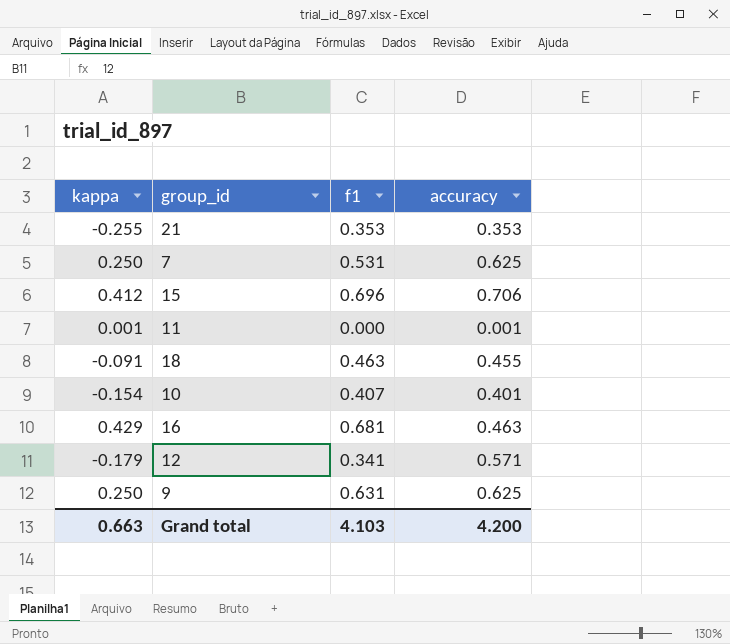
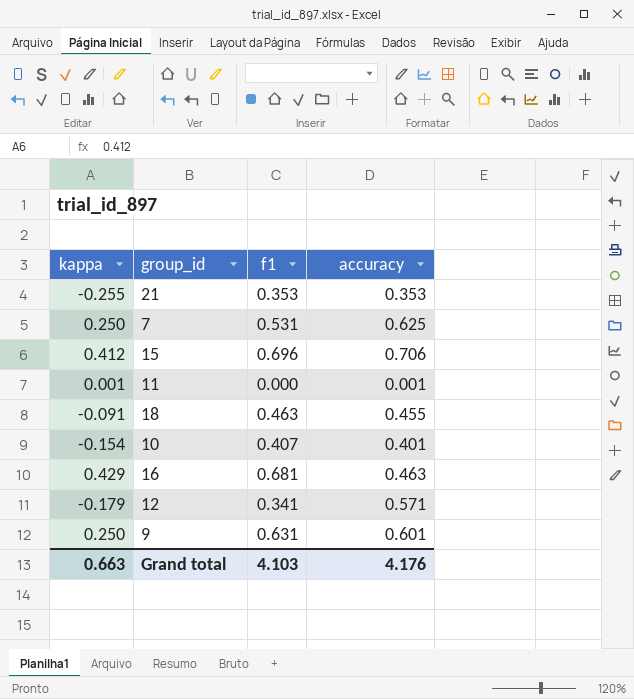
9 | accuracy: 0.625 -> 0.601
Grand total | accuracy: 4.200 -> 4.176

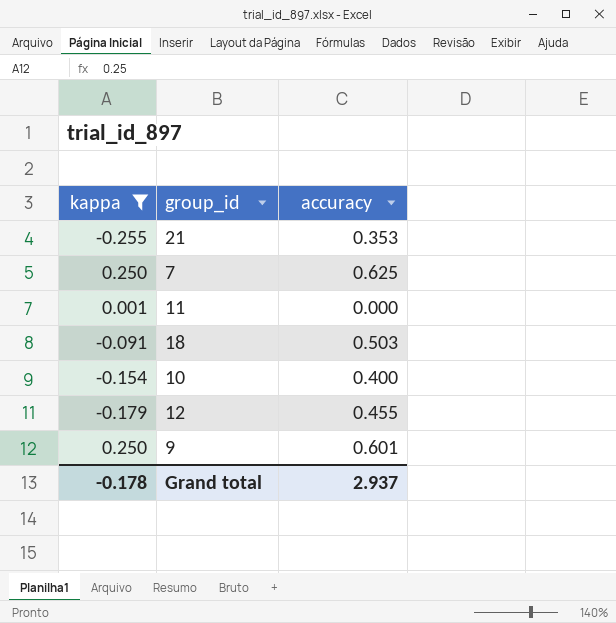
filter: none -> kappa <= 0.250
column f1 | position: 3 -> none
11 | accuracy: 0.001 -> 0.000
18 | accuracy: 0.455 -> 0.503
10 | accuracy: 0.401 -> 0.400
12 | accuracy: 0.571 -> 0.455
Grand total | kappa: 0.663 -> -0.178
Grand total | accuracy: 4.176 -> 2.937

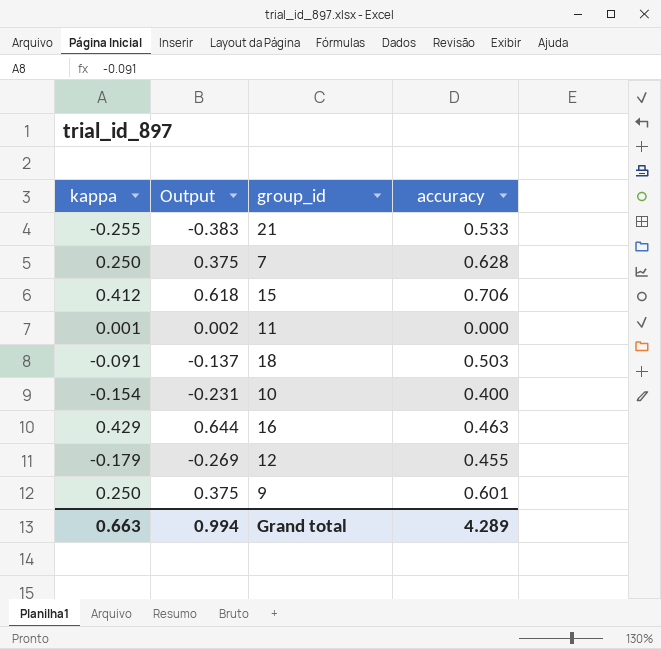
filter: kappa <= 0.250 -> none
column Output | formula: none -> [kappa] * 1.5
21 | accuracy: 0.353 -> 0.533
7 | accuracy: 0.625 -> 0.628
Grand total | kappa: -0.178 -> 0.663
Grand total | accuracy: 2.937 -> 4.289

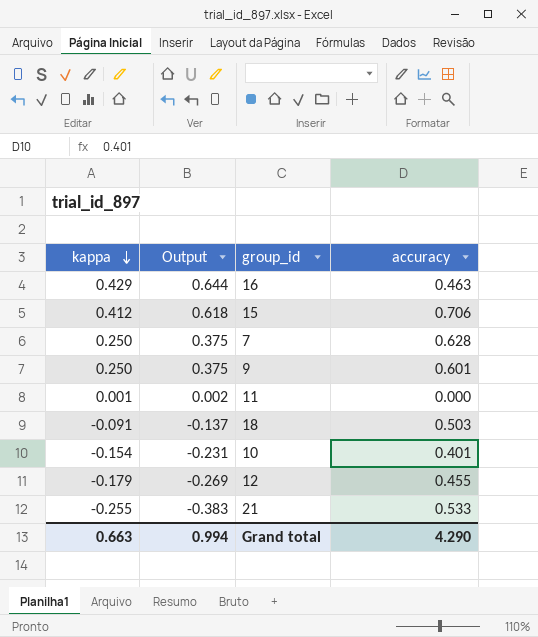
row order: none -> kappa descending
10 | accuracy: 0.400 -> 0.401
Grand total | accuracy: 4.289 -> 4.290

